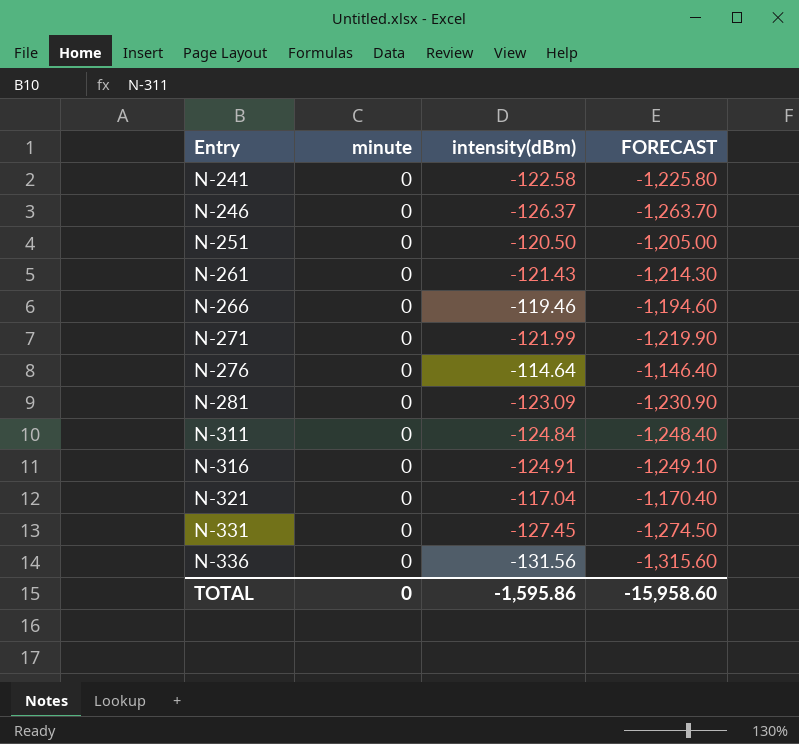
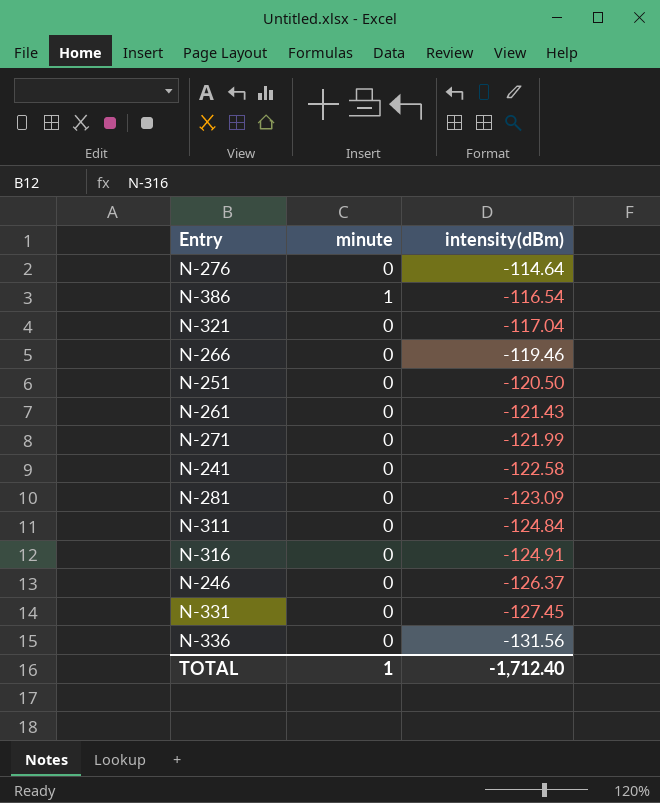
row order: Entry ascending -> intensity(dBm) descending
column FORECAST | formula: [intensity(dBm)] * 10 -> none
row N-386: none -> 1 | -116.54
TOTAL | minute: 0 -> 1
TOTAL | intensity(dBm): -1,595.86 -> -1,712.40

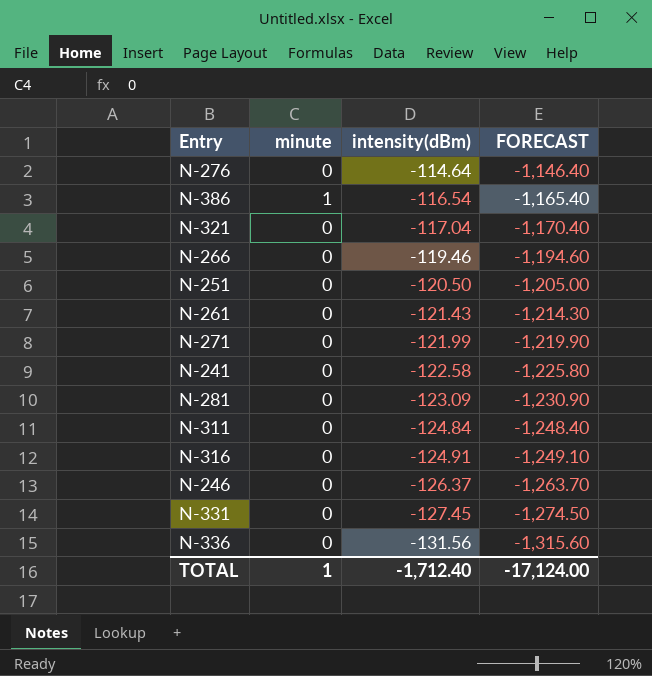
column FORECAST | formula: none -> [intensity(dBm)] * 10

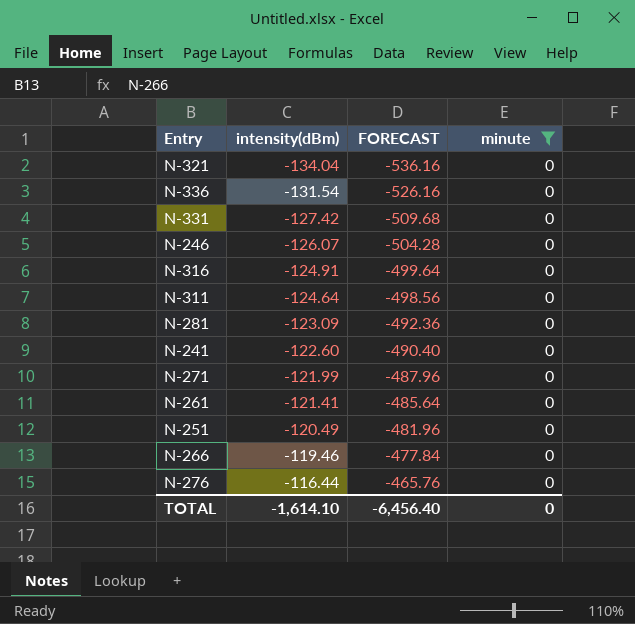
filter: none -> minute = 0
row order: intensity(dBm) descending -> intensity(dBm) ascending
column FORECAST | formula: [intensity(dBm)] * 10 -> [intensity(dBm)] * 4
column minute | position: 2 -> 4
N-321 | intensity(dBm): -117.04 -> -134.04
N-336 | intensity(dBm): -131.56 -> -131.54
N-331 | intensity(dBm): -127.45 -> -127.42
N-246 | intensity(dBm): -126.37 -> -126.07
N-311 | intensity(dBm): -124.84 -> -124.64
N-241 | intensity(dBm): -122.58 -> -122.60
N-261 | intensity(dBm): -121.43 -> -121.41
N-251 | intensity(dBm): -120.50 -> -120.49
N-276 | intensity(dBm): -114.64 -> -116.44
TOTAL | intensity(dBm): -1,712.40 -> -1,614.10
TOTAL | FORECAST: -17,124.00 -> -6,456.40
TOTAL | minute: 1 -> 0

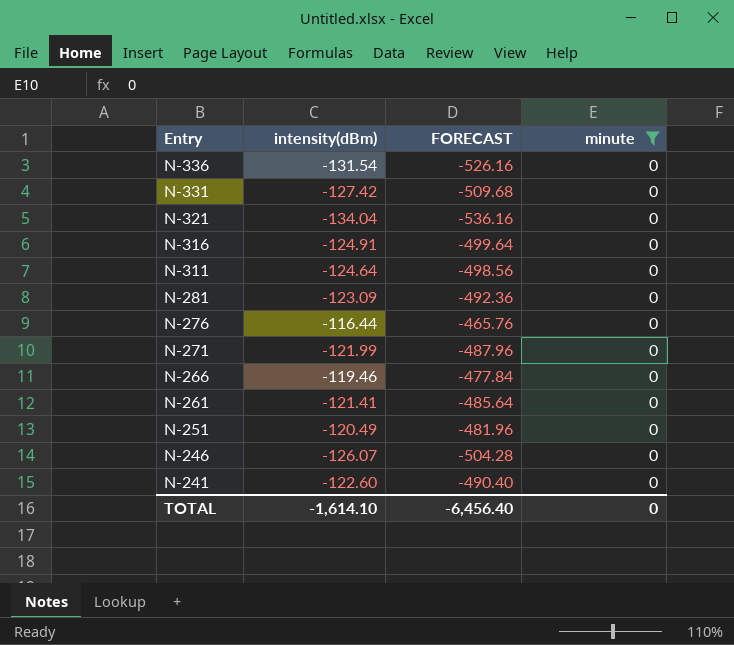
row order: intensity(dBm) ascending -> Entry descending

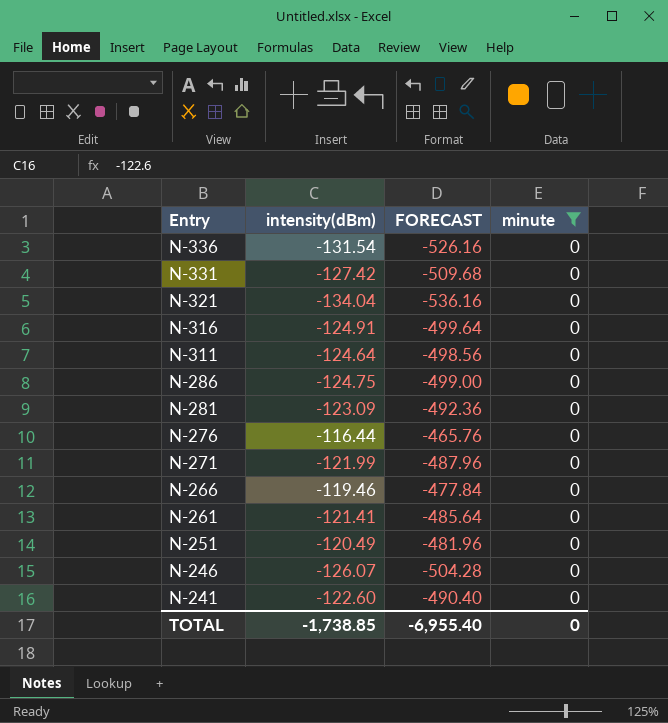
row N-286: none -> -124.75 | -499.00 | 0
TOTAL | intensity(dBm): -1,614.10 -> -1,738.85
TOTAL | FORECAST: -6,456.40 -> -6,955.40

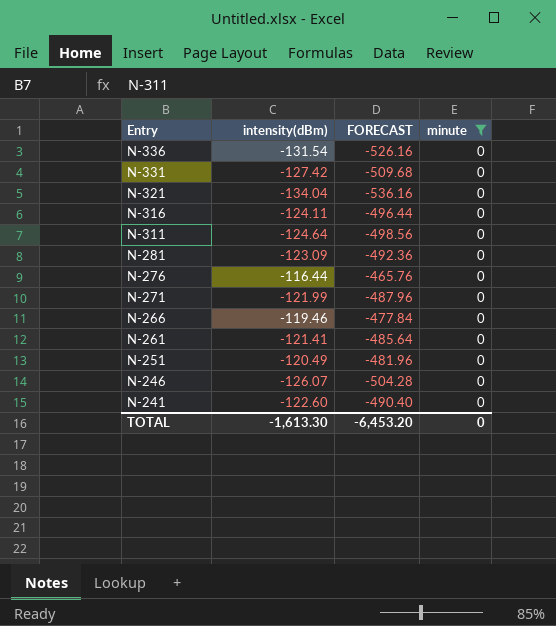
row N-286: -124.75 | -499.00 | 0 -> none
N-316 | intensity(dBm): -124.91 -> -124.11
N-316 | FORECAST: -499.64 -> -496.44
TOTAL | intensity(dBm): -1,738.85 -> -1,613.30
TOTAL | FORECAST: -6,955.40 -> -6,453.20

